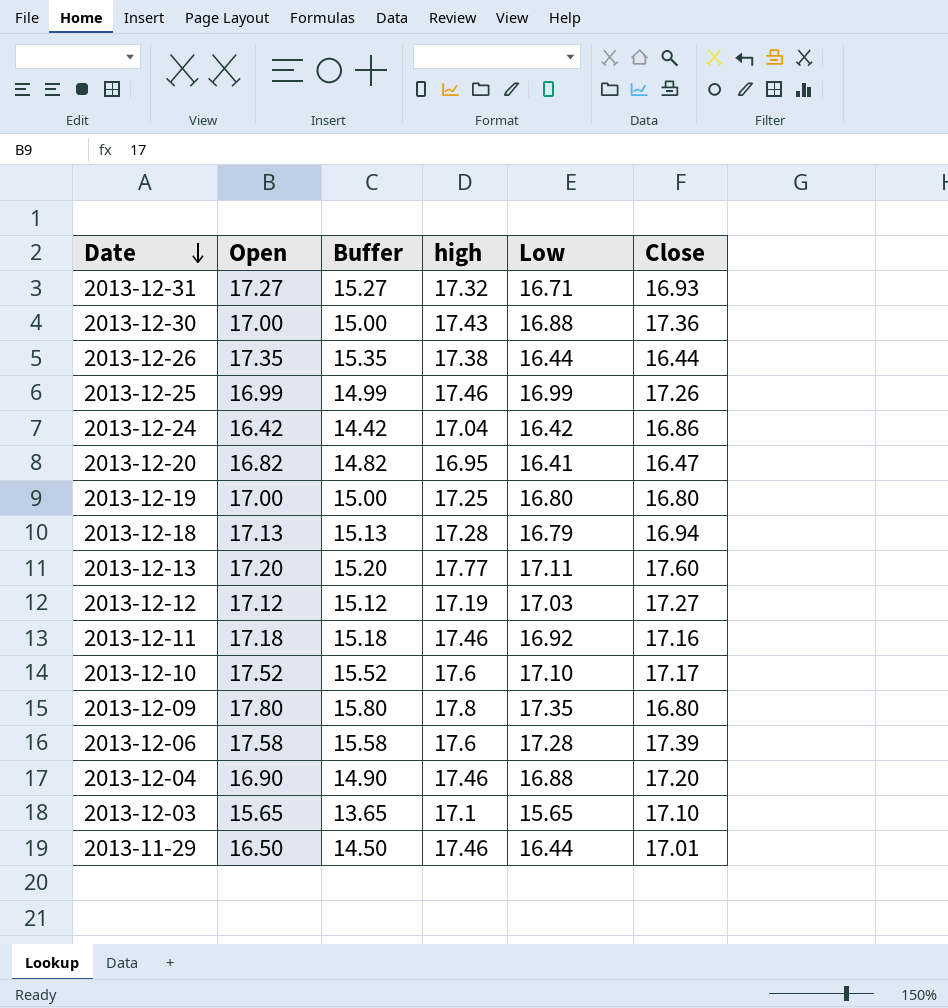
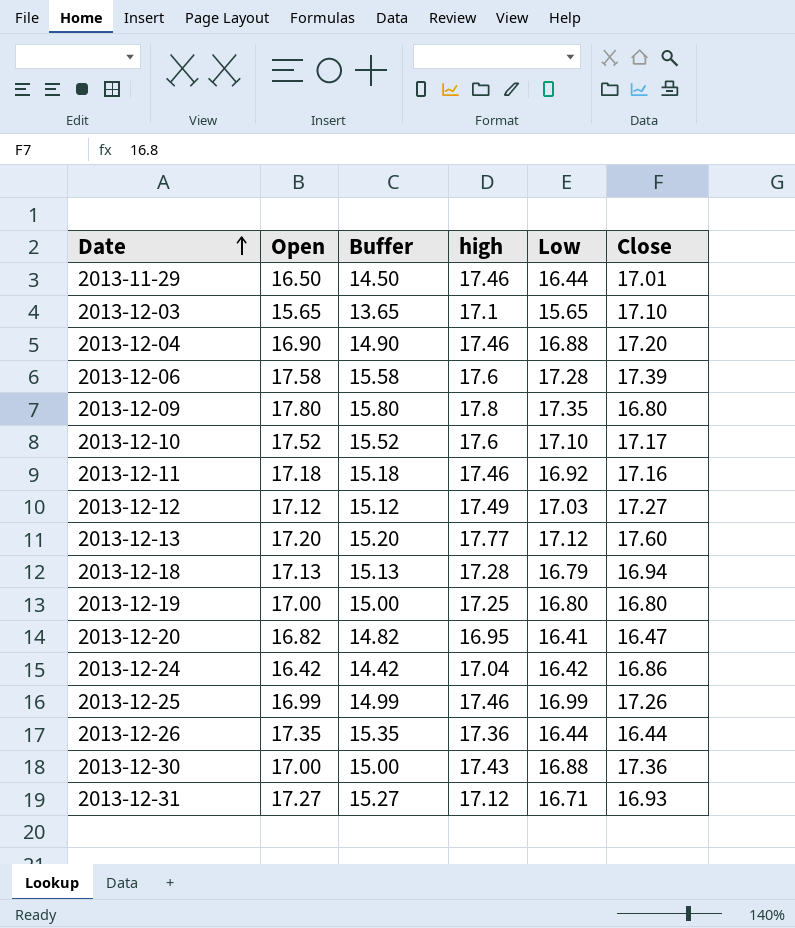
row order: Date descending -> Date ascending
2013-12-12 | high: 17.19 -> 17.49
2013-12-13 | Low: 17.11 -> 17.12
2013-12-26 | high: 17.38 -> 17.36
2013-12-31 | high: 17.32 -> 17.12

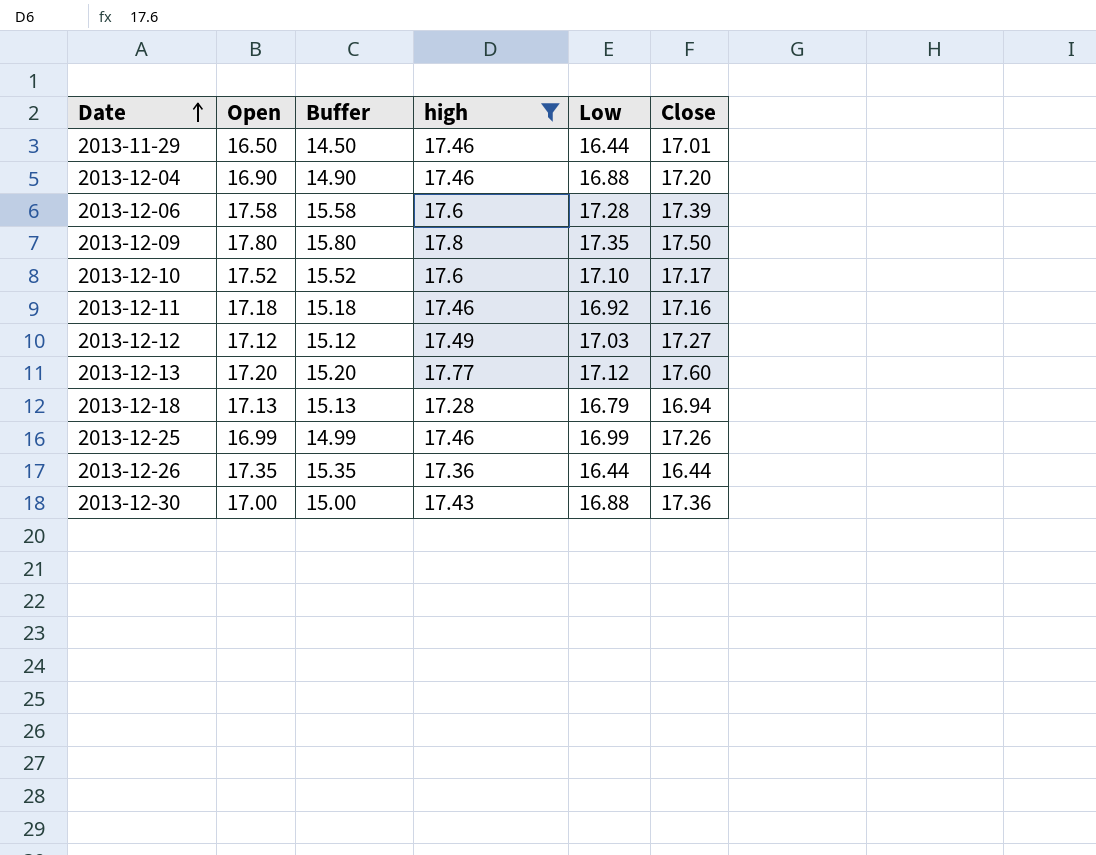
filter: none -> high >= 17.28
2013-12-09 | Close: 16.80 -> 17.50

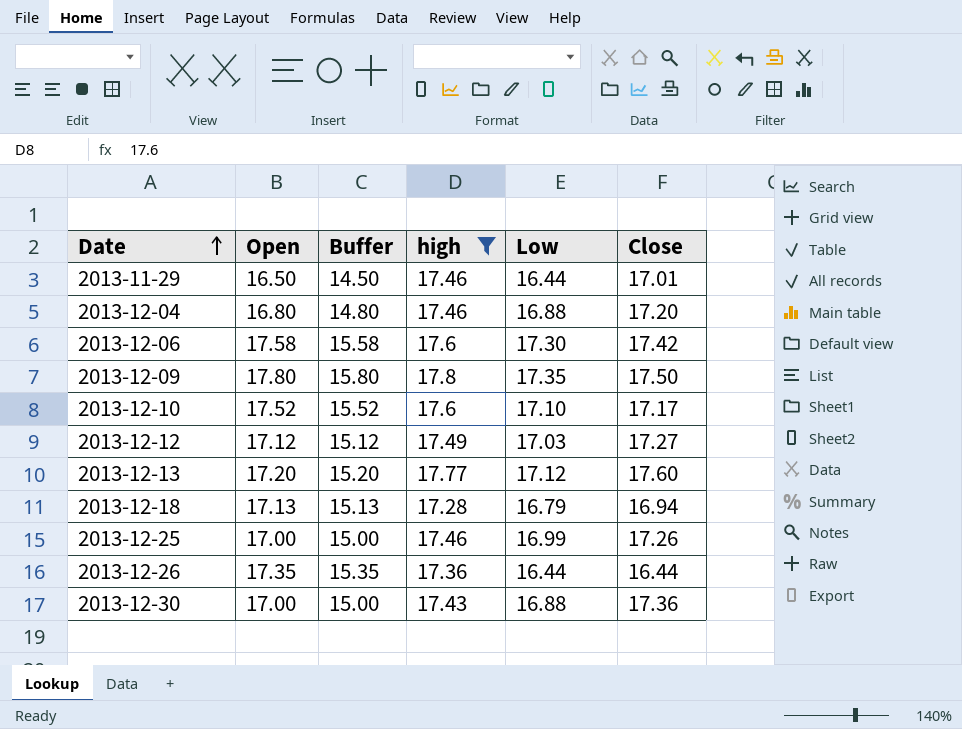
row 2013-12-11: 17.18 | 15.18 | 17.46 | 16.92 | 17.16 -> none
2013-12-04 | Open: 16.90 -> 16.80
2013-12-04 | Buffer: 14.90 -> 14.80
2013-12-06 | Low: 17.28 -> 17.30
2013-12-06 | Close: 17.39 -> 17.42
2013-12-25 | Open: 16.99 -> 17.00
2013-12-25 | Buffer: 14.99 -> 15.00

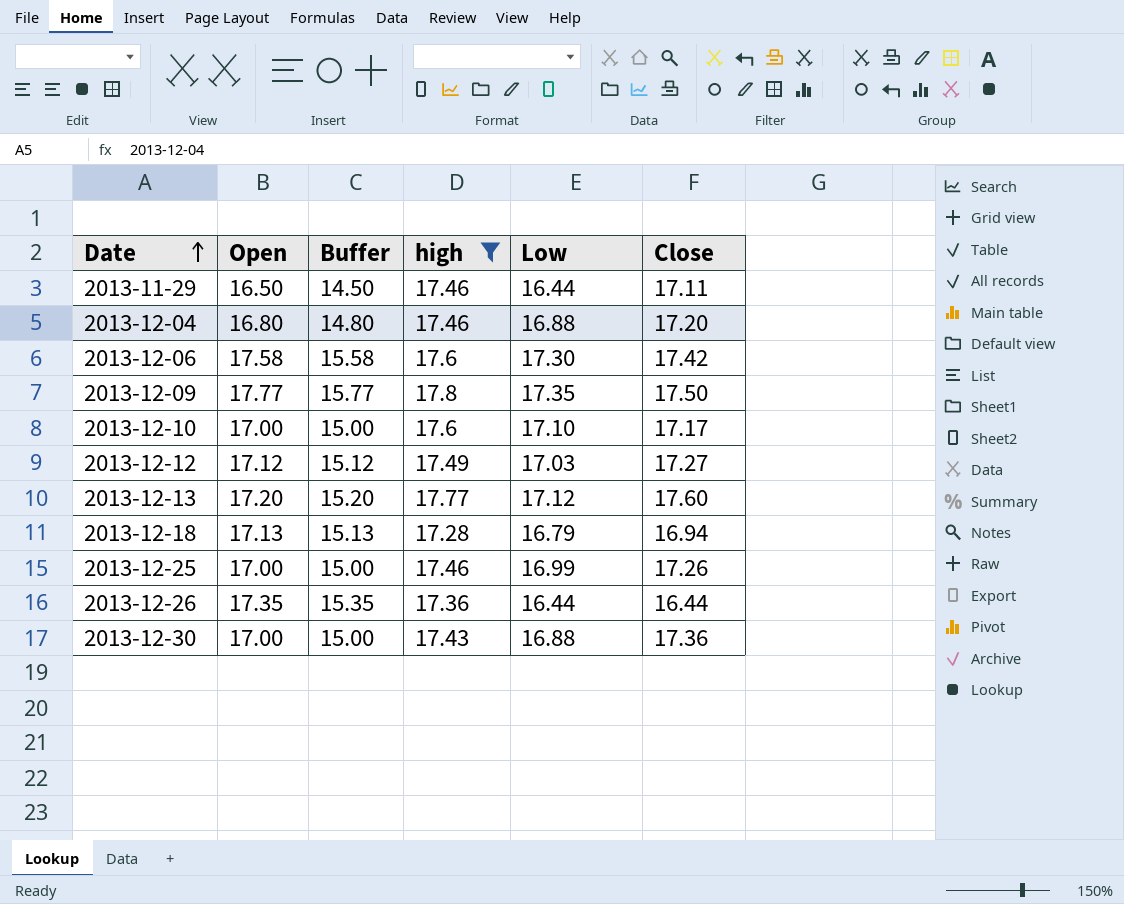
2013-11-29 | Close: 17.01 -> 17.11
2013-12-09 | Open: 17.80 -> 17.77
2013-12-09 | Buffer: 15.80 -> 15.77
2013-12-10 | Open: 17.52 -> 17.00
2013-12-10 | Buffer: 15.52 -> 15.00

